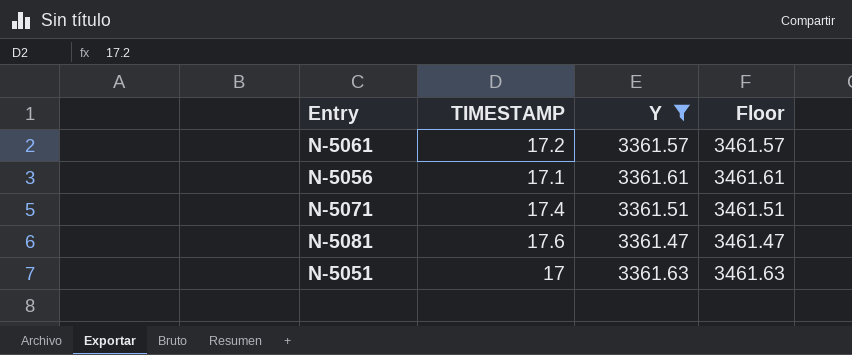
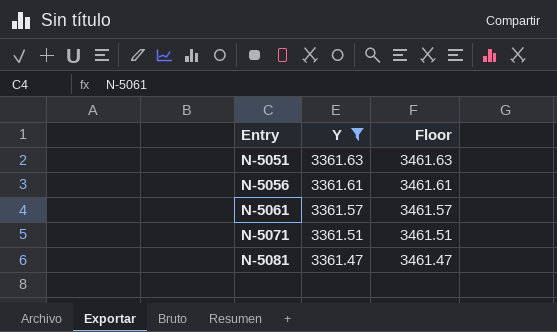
row order: none -> Entry ascending
column TIMESTAMP | position: 2 -> none

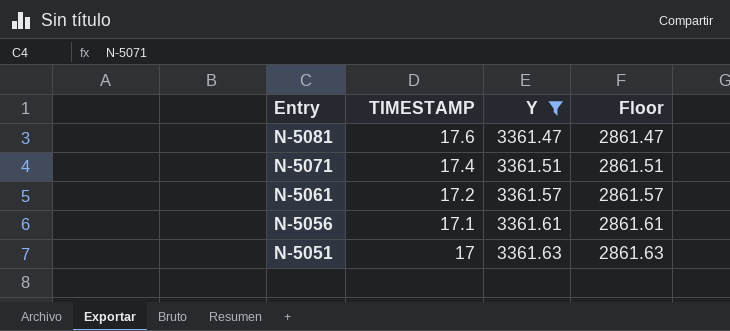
row order: Entry ascending -> Entry descending
column TIMESTAMP | position: none -> 2
column Floor | formula: [Y] + 100 -> [Y] - 500

